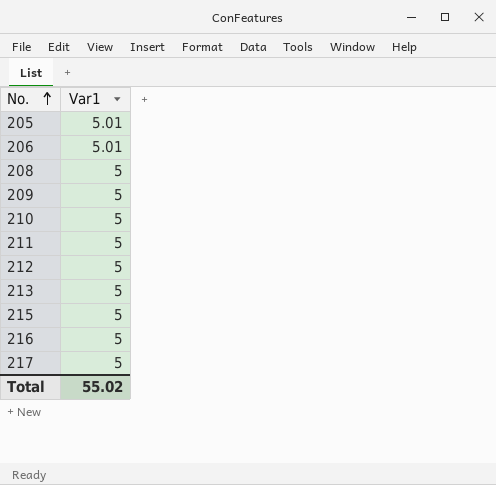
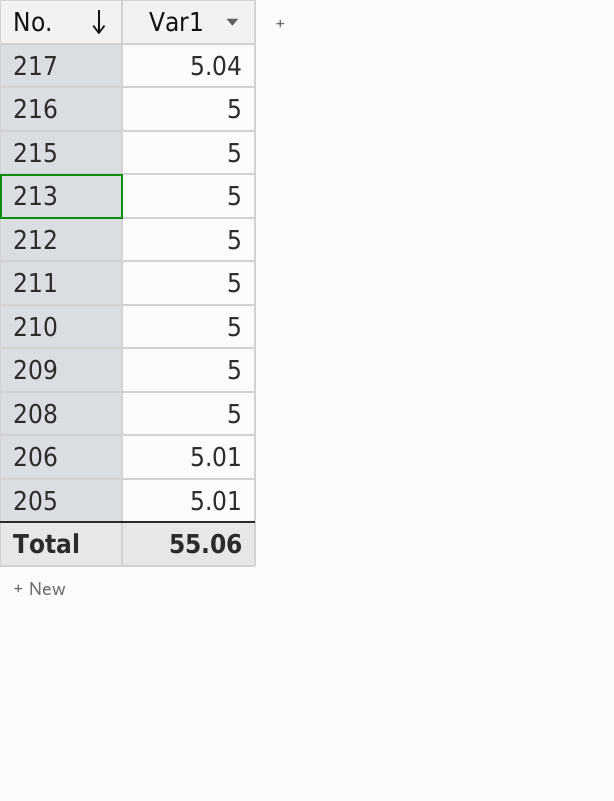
row order: No. ascending -> No. descending
217 | Var1: 5 -> 5.04
Total | Var1: 55.02 -> 55.06

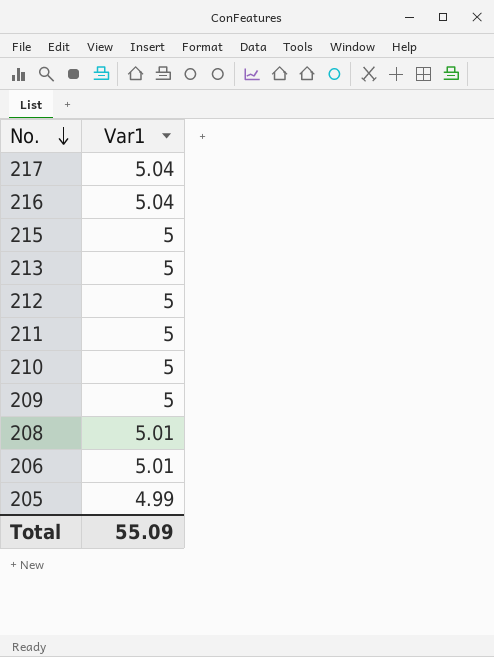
216 | Var1: 5 -> 5.04
208 | Var1: 5 -> 5.01
205 | Var1: 5.01 -> 4.99
Total | Var1: 55.06 -> 55.09

